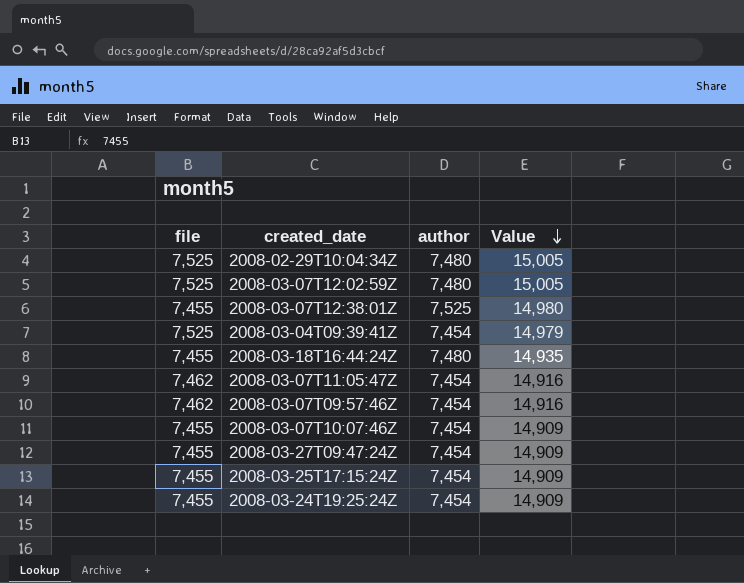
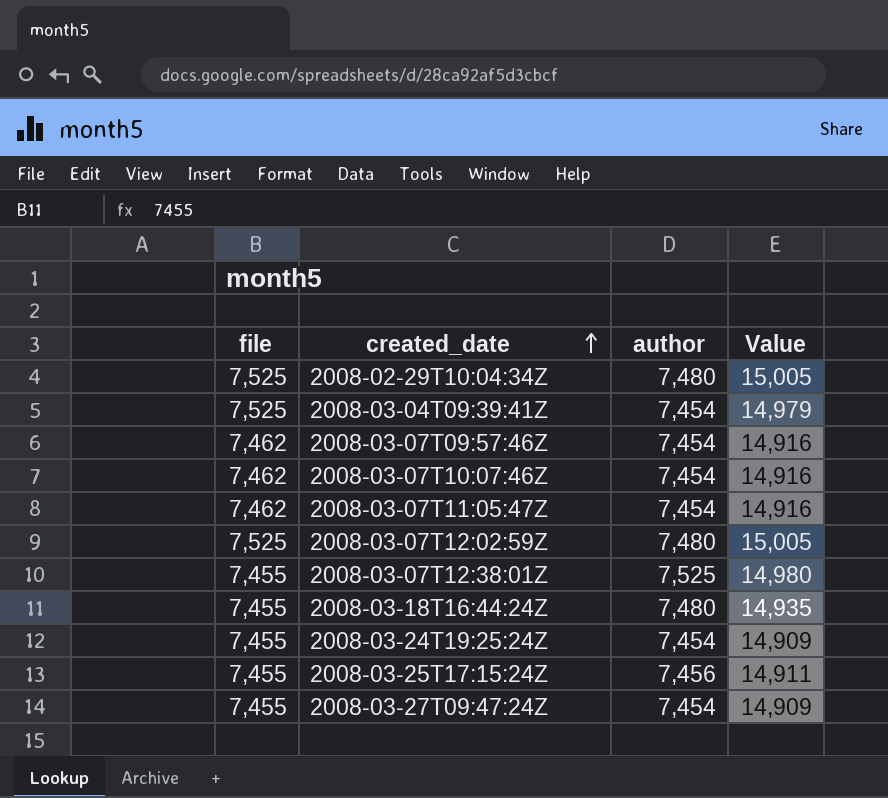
row order: Value descending -> created_date ascending
2008-03-07T10:07:46Z | file: 7,455 -> 7,462
2008-03-07T10:07:46Z | Value: 14,909 -> 14,916
2008-03-25T17:15:24Z | author: 7,454 -> 7,456
2008-03-25T17:15:24Z | Value: 14,909 -> 14,911

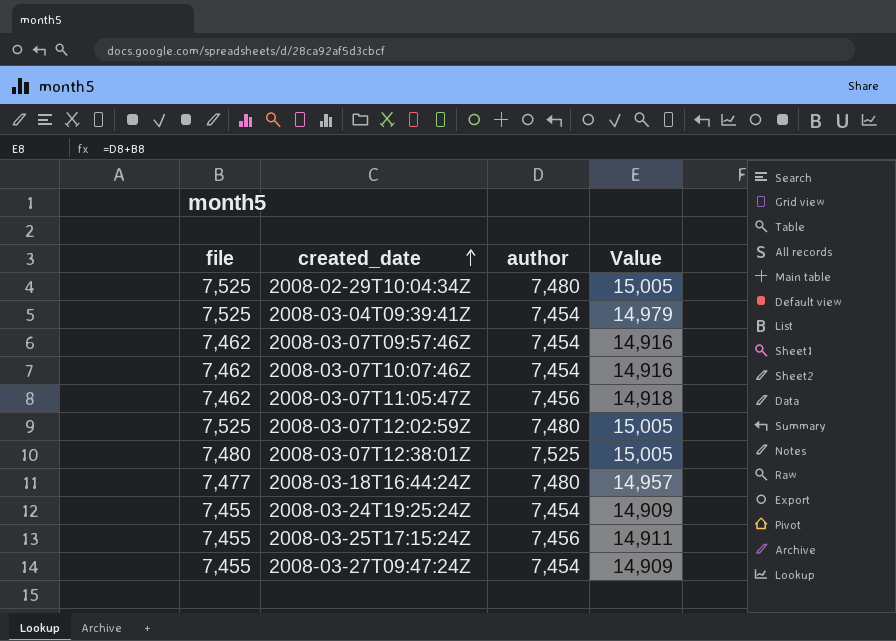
2008-03-07T11:05:47Z | author: 7,454 -> 7,456
2008-03-07T11:05:47Z | Value: 14,916 -> 14,918
2008-03-07T12:38:01Z | file: 7,455 -> 7,480
2008-03-07T12:38:01Z | Value: 14,980 -> 15,005
2008-03-18T16:44:24Z | file: 7,455 -> 7,477
2008-03-18T16:44:24Z | Value: 14,935 -> 14,957

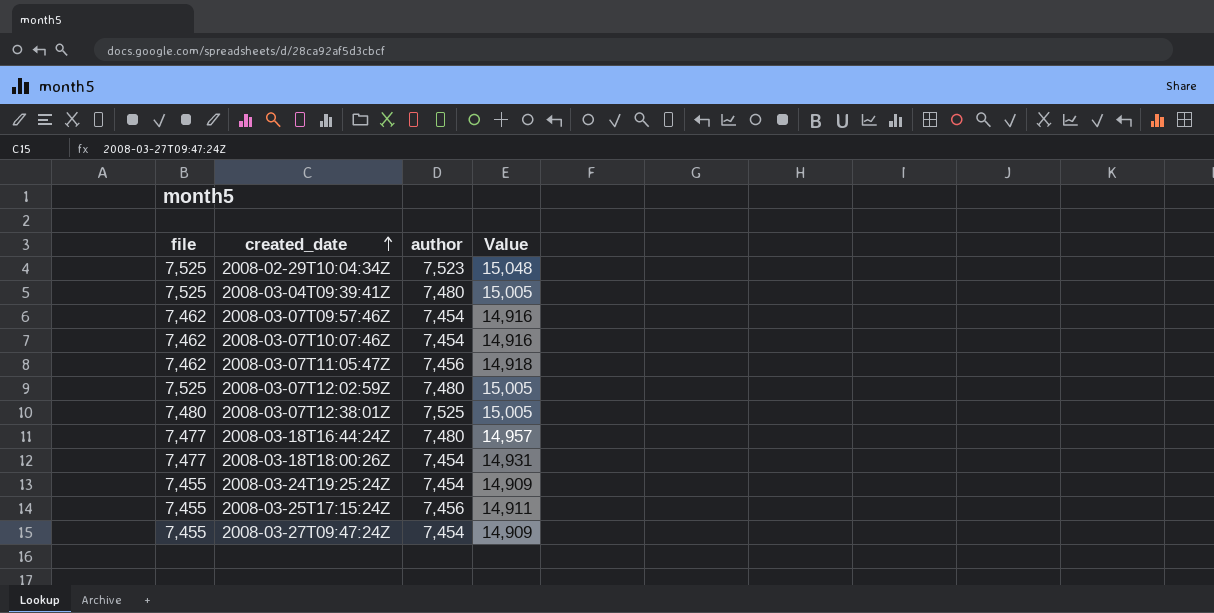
2008-02-29T10:04:34Z | author: 7,480 -> 7,523
2008-02-29T10:04:34Z | Value: 15,005 -> 15,048
2008-03-04T09:39:41Z | author: 7,454 -> 7,480
2008-03-04T09:39:41Z | Value: 14,979 -> 15,005
row 2008-03-18T18:00:26Z: none -> 7,477 | 7,454 | 14,931

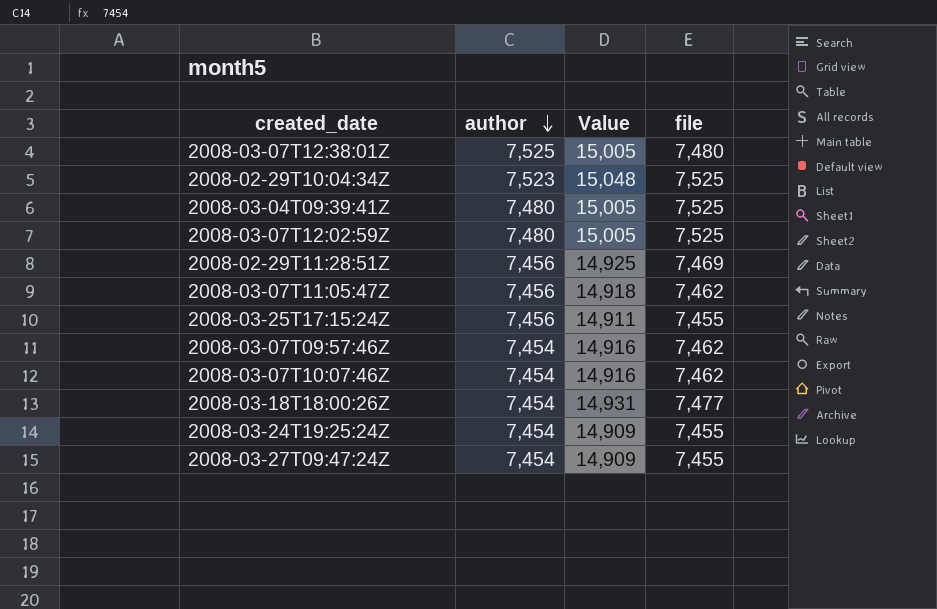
row order: created_date ascending -> author descending
column file | position: 1 -> 4
row 2008-03-18T16:44:24Z: 7,477 | 7,480 | 14,957 -> none
row 2008-02-29T11:28:51Z: none -> 7,456 | 14,925 | 7,469

